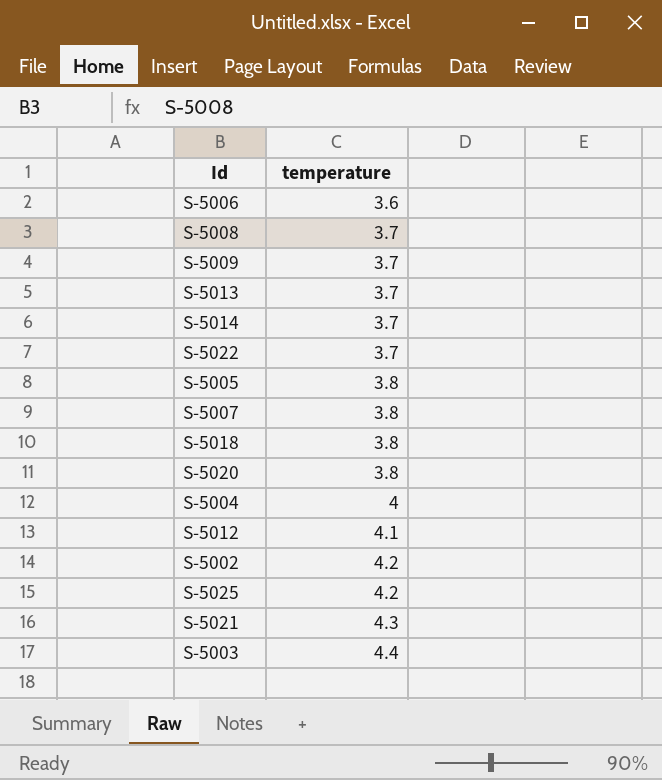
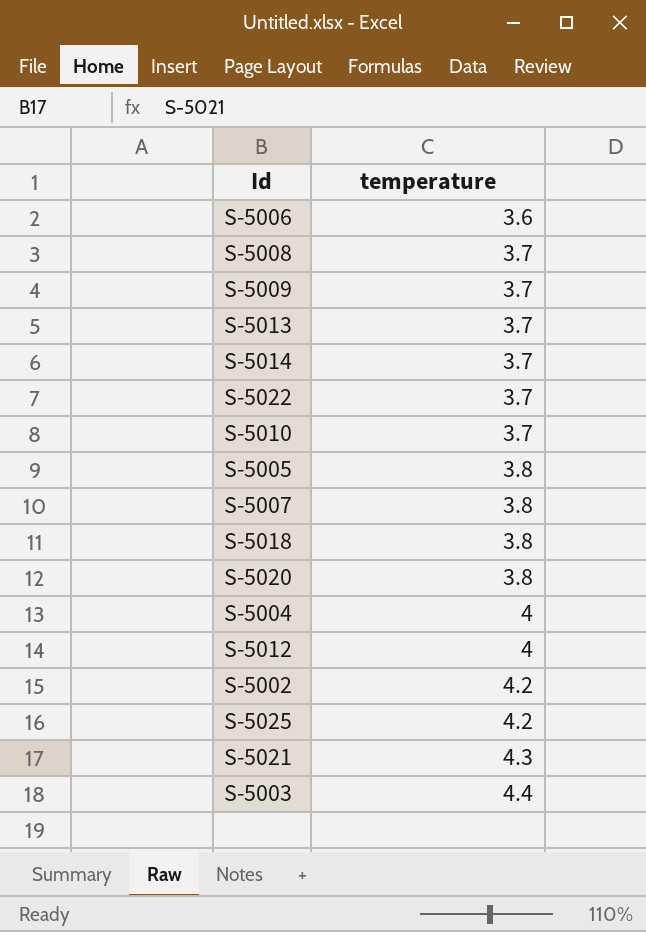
row S-5010: none -> 3.7
S-5012 | temperature: 4.1 -> 4

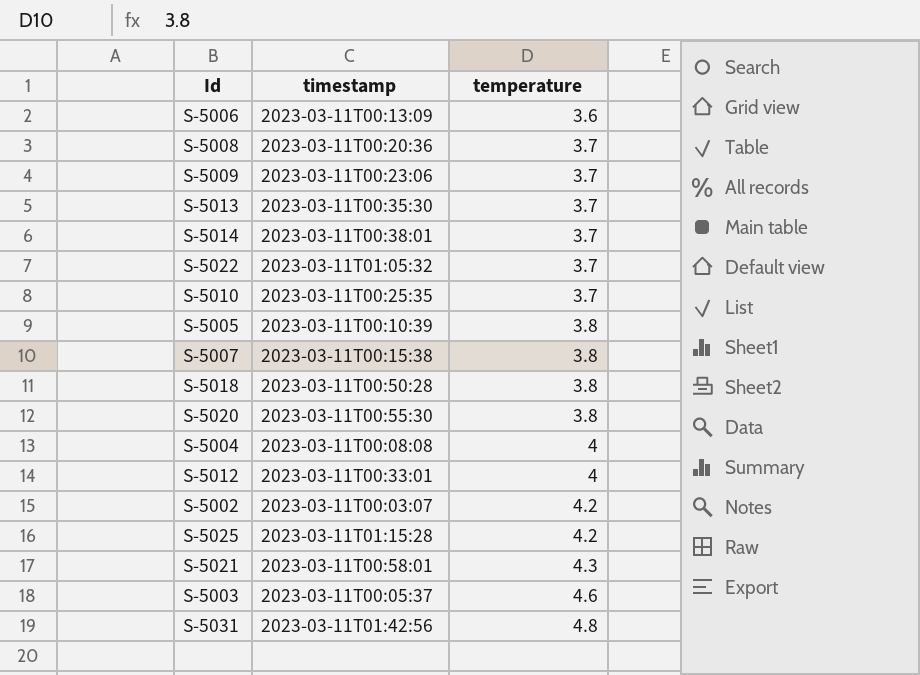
column timestamp | position: none -> 2
S-5003 | temperature: 4.4 -> 4.6
row S-5031: none -> 2023-03-11T01:42:56 | 4.8

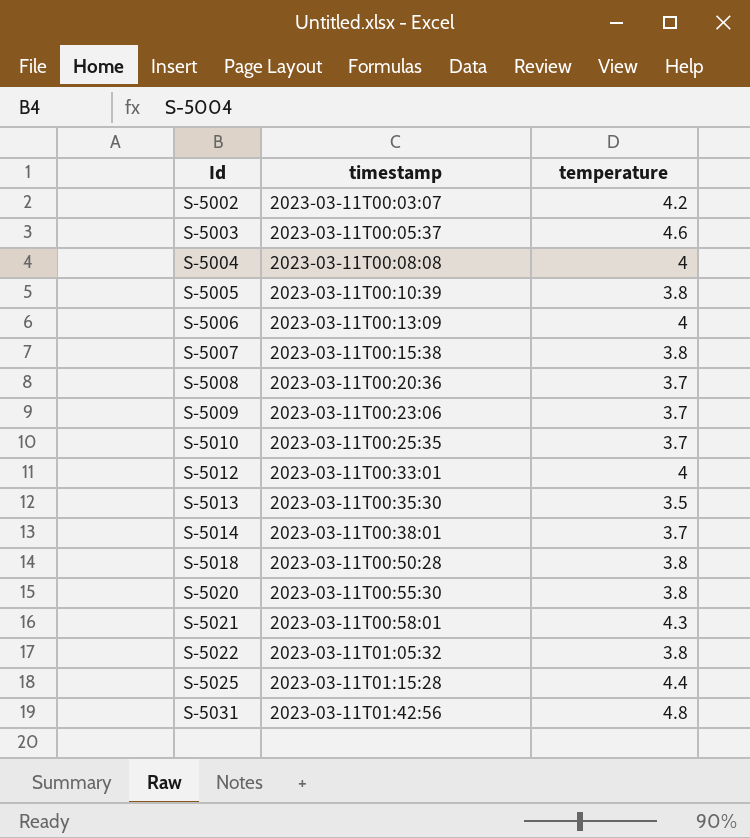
row order: temperature ascending -> Id ascending
S-5006 | temperature: 3.6 -> 4
S-5013 | temperature: 3.7 -> 3.5
S-5022 | temperature: 3.7 -> 3.8
S-5025 | temperature: 4.2 -> 4.4

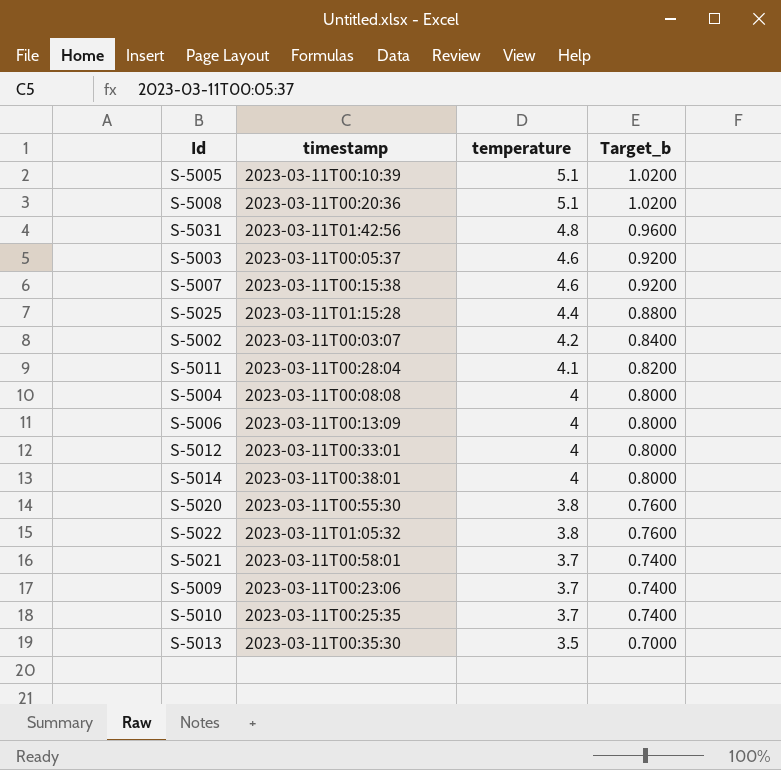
row order: Id ascending -> temperature descending
column Target_b | formula: none -> [temperature] * 0.2
row S-5018: 2023-03-11T00:50:28 | 3.8 -> none
S-5005 | temperature: 3.8 -> 5.1
S-5008 | temperature: 3.7 -> 5.1
S-5007 | temperature: 3.8 -> 4.6
row S-5011: none -> 2023-03-11T00:28:04 | 4.1 | 0.8200
S-5014 | temperature: 3.7 -> 4
S-5021 | temperature: 4.3 -> 3.7

